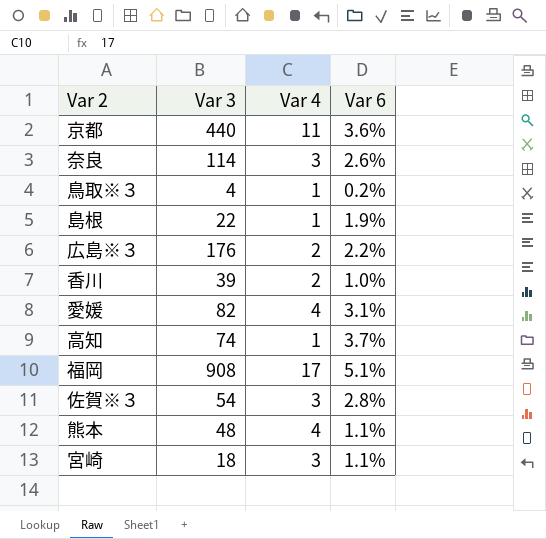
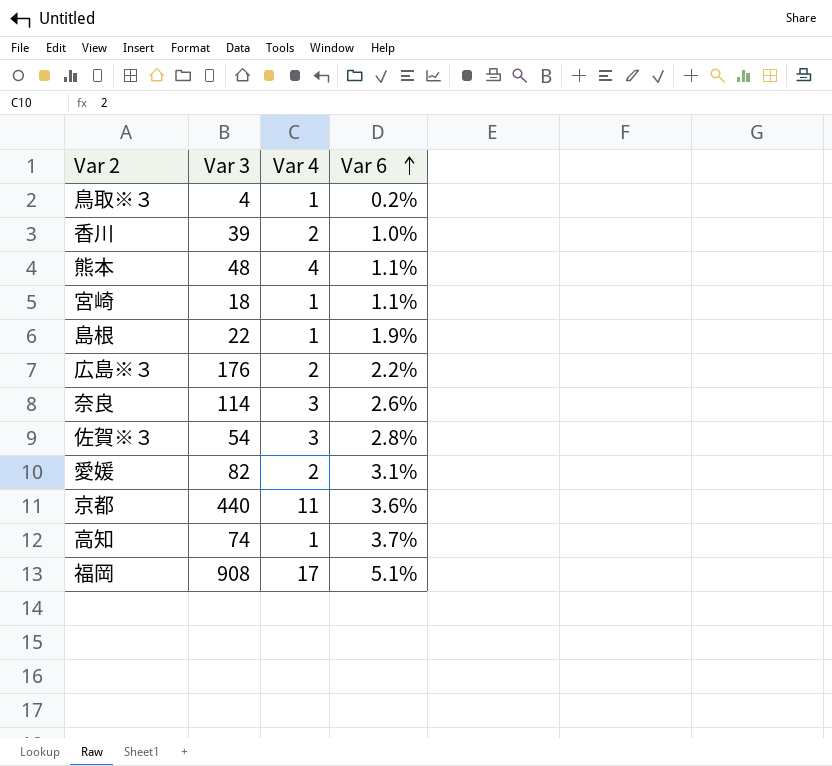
row order: none -> Var 6 ascending
宮崎 | Var 4: 3 -> 1
愛媛 | Var 4: 4 -> 2

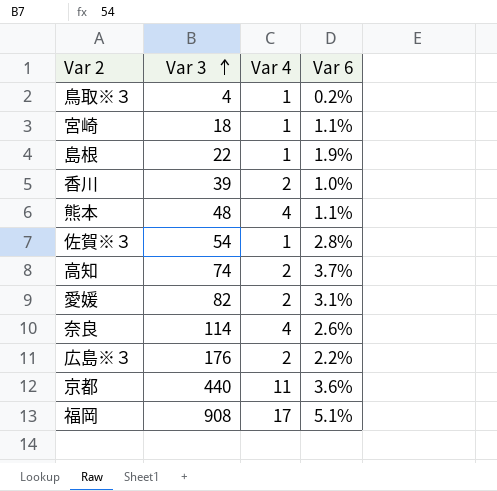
row order: Var 6 ascending -> Var 3 ascending
佐賀※３ | Var 4: 3 -> 1
高知 | Var 4: 1 -> 2
奈良 | Var 4: 3 -> 4

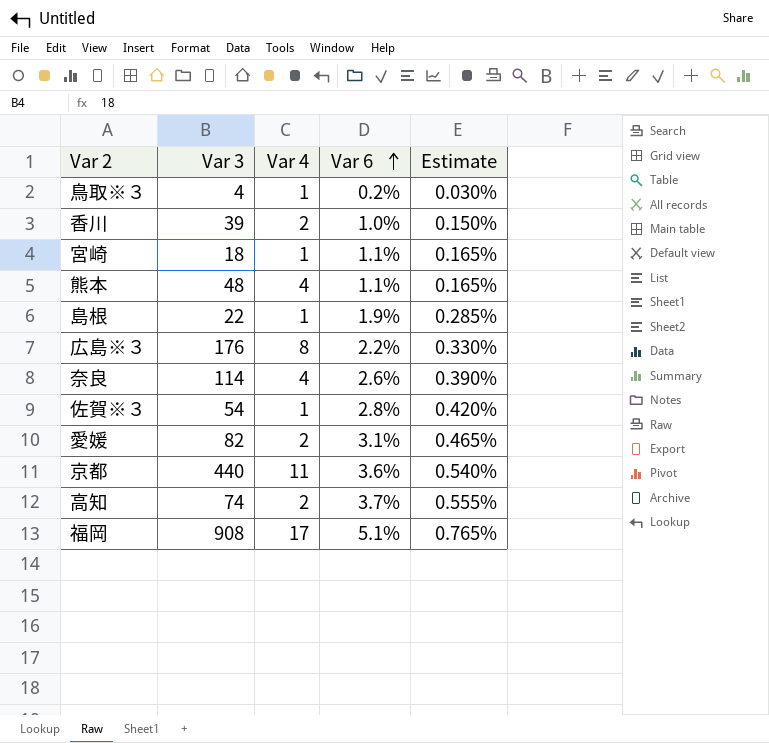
row order: Var 3 ascending -> Var 6 ascending
column Estimate | formula: none -> [Var 6] * 0.15
広島※３ | Var 4: 2 -> 8

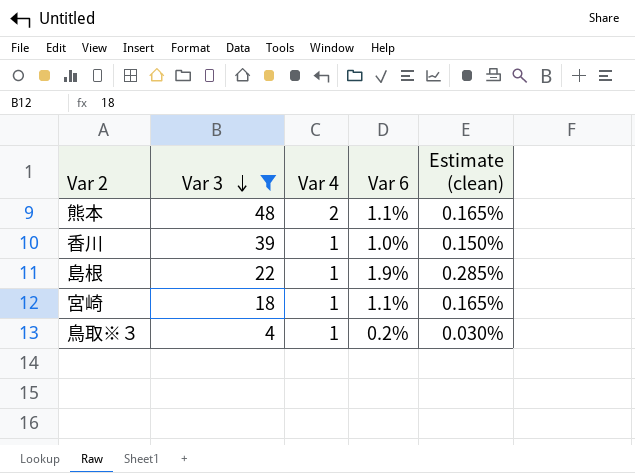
filter: none -> Var 3 <= 48
row order: Var 6 ascending -> Var 3 descending
column name: Estimate -> Estimate (clean)
熊本 | Var 4: 4 -> 2
香川 | Var 4: 2 -> 1

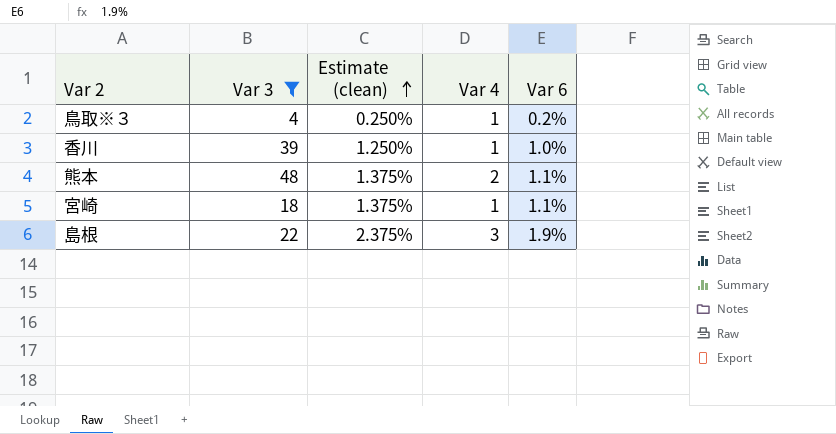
row order: Var 3 descending -> Estimate (clean) ascending
column Estimate (clean) | formula: [Var 6] * 0.15 -> [Var 6] * 1.25
column Estimate (clean) | position: 5 -> 3
島根 | Var 4: 1 -> 3

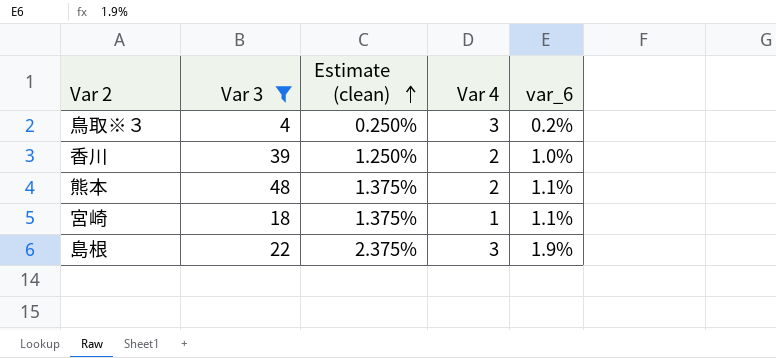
column name: Var 6 -> var_6
鳥取※３ | Var 4: 1 -> 3
香川 | Var 4: 1 -> 2

